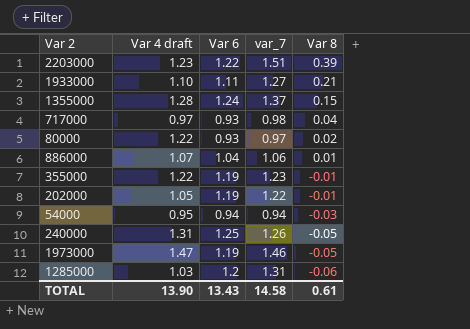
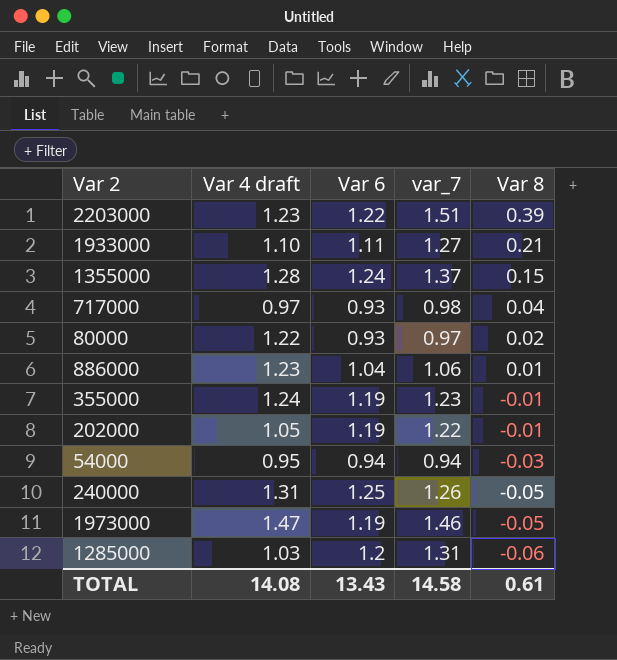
886000 | Var 4 draft: 1.07 -> 1.23
355000 | Var 4 draft: 1.22 -> 1.24
TOTAL | Var 4 draft: 13.90 -> 14.08

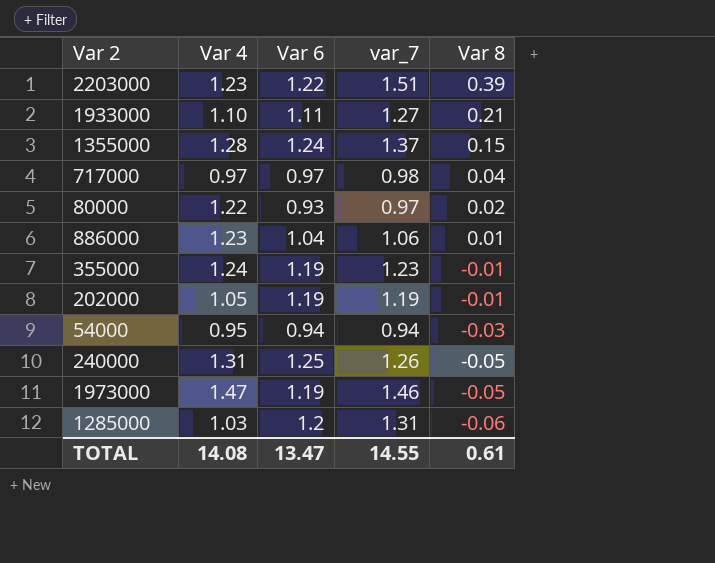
column name: Var 4 draft -> Var 4
717000 | Var 6: 0.93 -> 0.97
202000 | var_7: 1.22 -> 1.19
TOTAL | Var 6: 13.43 -> 13.47
TOTAL | var_7: 14.58 -> 14.55

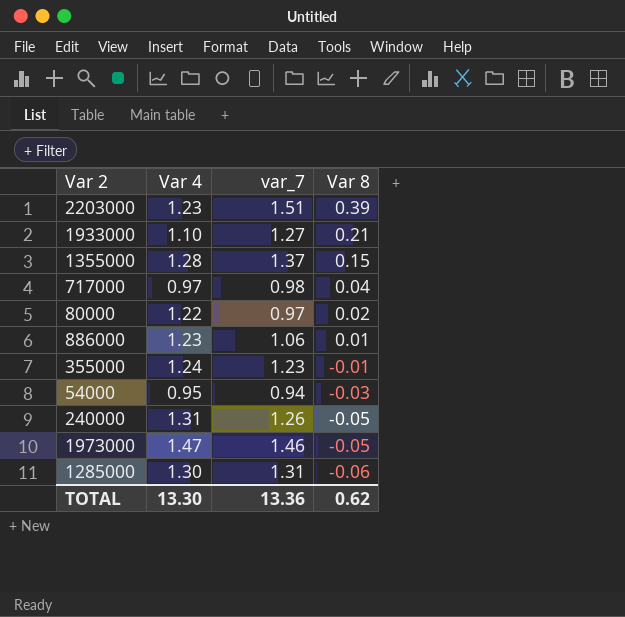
column Var 6 | position: 3 -> none
row 202000: 1.05 | 1.19 | 1.19 | -0.01 -> none
1285000 | Var 4: 1.03 -> 1.30
TOTAL | Var 4: 14.08 -> 13.30
TOTAL | var_7: 14.55 -> 13.36
TOTAL | Var 8: 0.61 -> 0.62

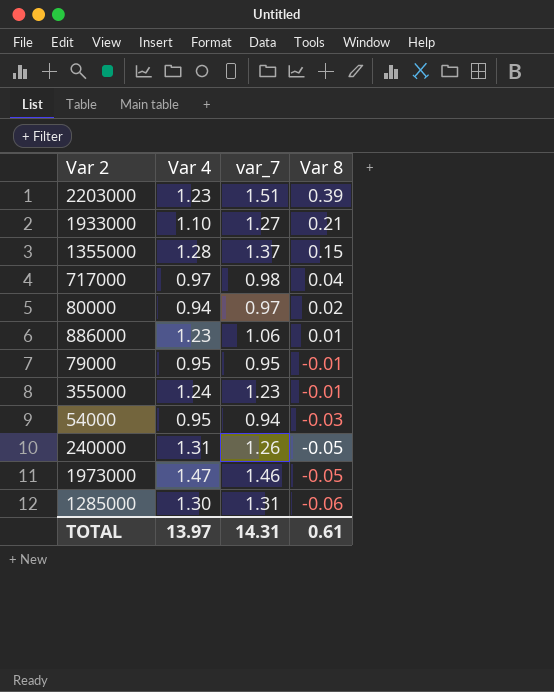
80000 | Var 4: 1.22 -> 0.94
row 79000: none -> 0.95 | 0.95 | -0.01
TOTAL | Var 4: 13.30 -> 13.97
TOTAL | var_7: 13.36 -> 14.31
TOTAL | Var 8: 0.62 -> 0.61

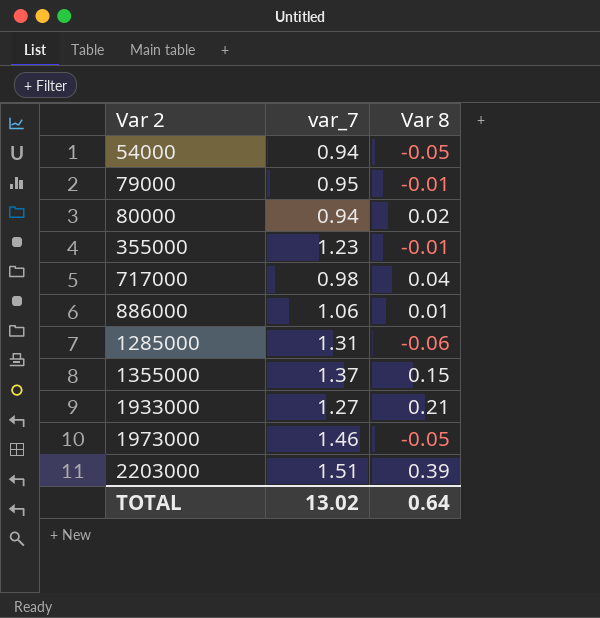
row order: Var 8 descending -> Var 2 ascending
column Var 4 | position: 2 -> none
row 240000: 1.31 | 1.26 | -0.05 -> none
54000 | Var 8: -0.03 -> -0.05
80000 | var_7: 0.97 -> 0.94
TOTAL | var_7: 14.31 -> 13.02
TOTAL | Var 8: 0.61 -> 0.64

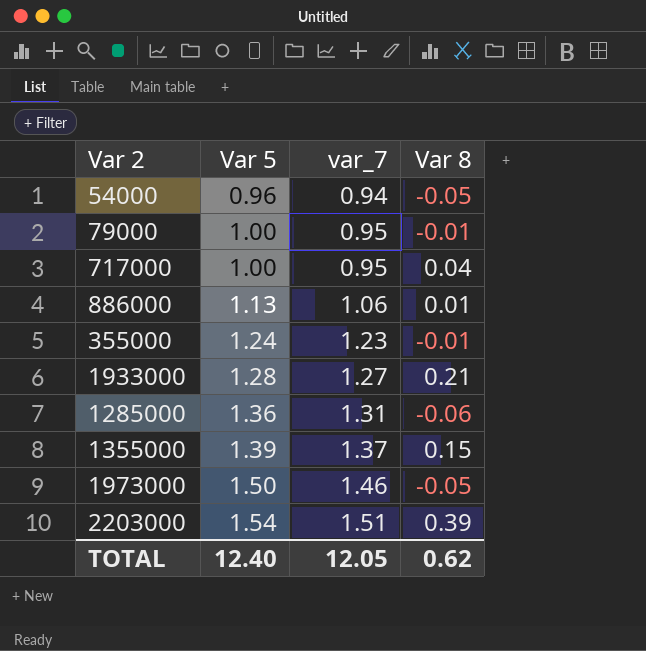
row order: Var 2 ascending -> Var 5 ascending
column Var 5 | position: none -> 2
row 80000: 0.94 | 0.02 -> none
717000 | var_7: 0.98 -> 0.95
TOTAL | var_7: 13.02 -> 12.05
TOTAL | Var 8: 0.64 -> 0.62

